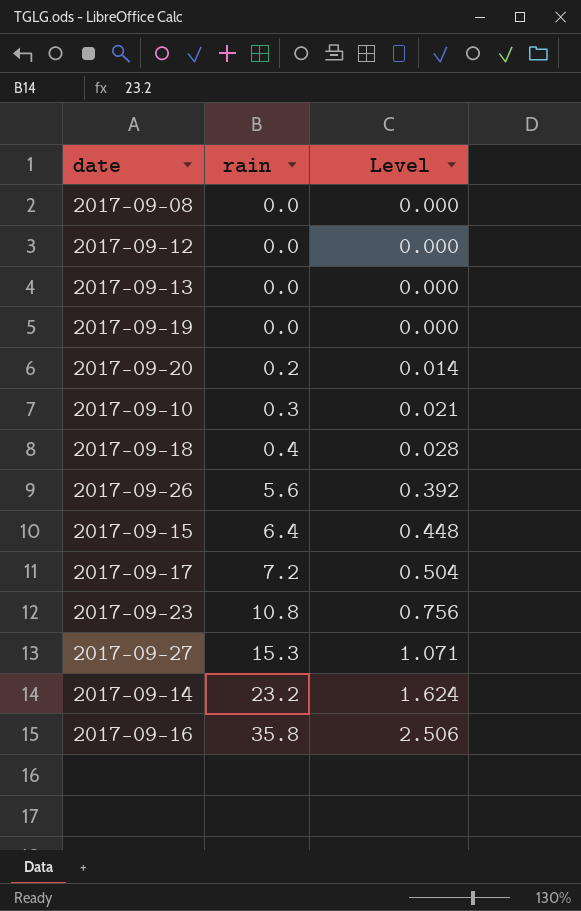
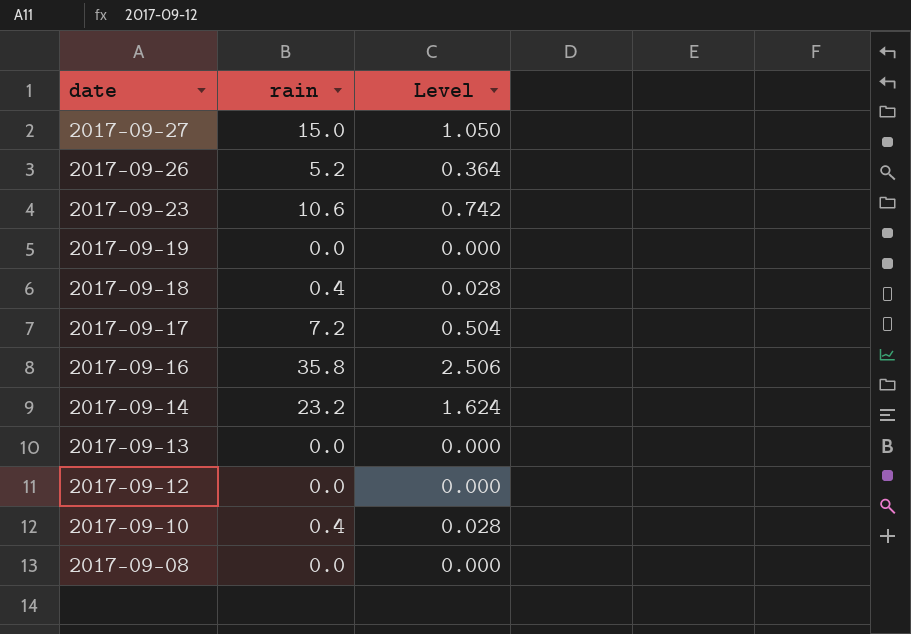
row order: rain ascending -> date descending
row 2017-09-20: 0.2 | 0.014 -> none
row 2017-09-15: 6.4 | 0.448 -> none
2017-09-27 | rain: 15.3 -> 15.0
2017-09-27 | Level: 1.071 -> 1.050
2017-09-26 | rain: 5.6 -> 5.2
2017-09-26 | Level: 0.392 -> 0.364
2017-09-23 | rain: 10.8 -> 10.6
2017-09-23 | Level: 0.756 -> 0.742
2017-09-10 | rain: 0.3 -> 0.4
2017-09-10 | Level: 0.021 -> 0.028

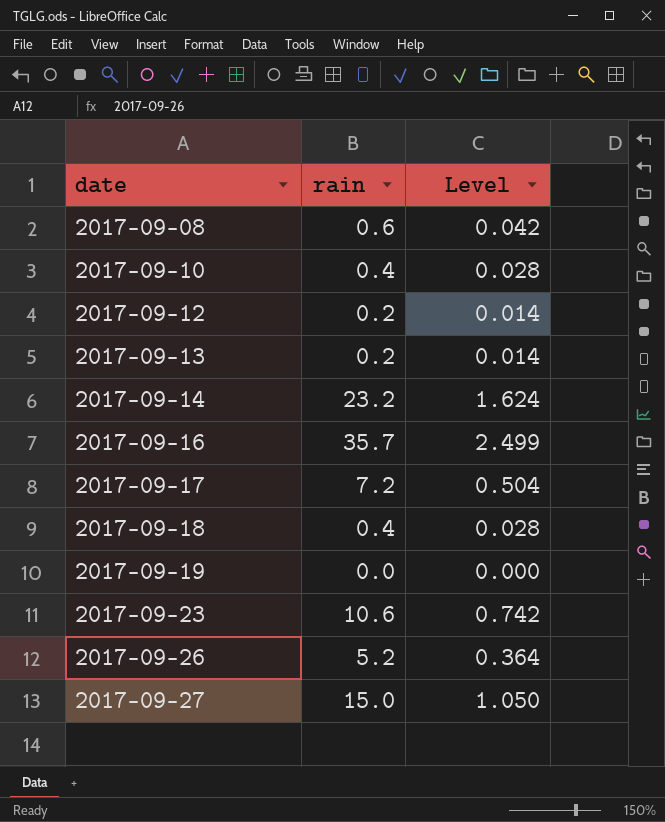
row order: date descending -> date ascending
2017-09-08 | rain: 0.0 -> 0.6
2017-09-08 | Level: 0.000 -> 0.042
2017-09-12 | rain: 0.0 -> 0.2
2017-09-12 | Level: 0.000 -> 0.014
2017-09-13 | rain: 0.0 -> 0.2
2017-09-13 | Level: 0.000 -> 0.014
2017-09-16 | rain: 35.8 -> 35.7
2017-09-16 | Level: 2.506 -> 2.499

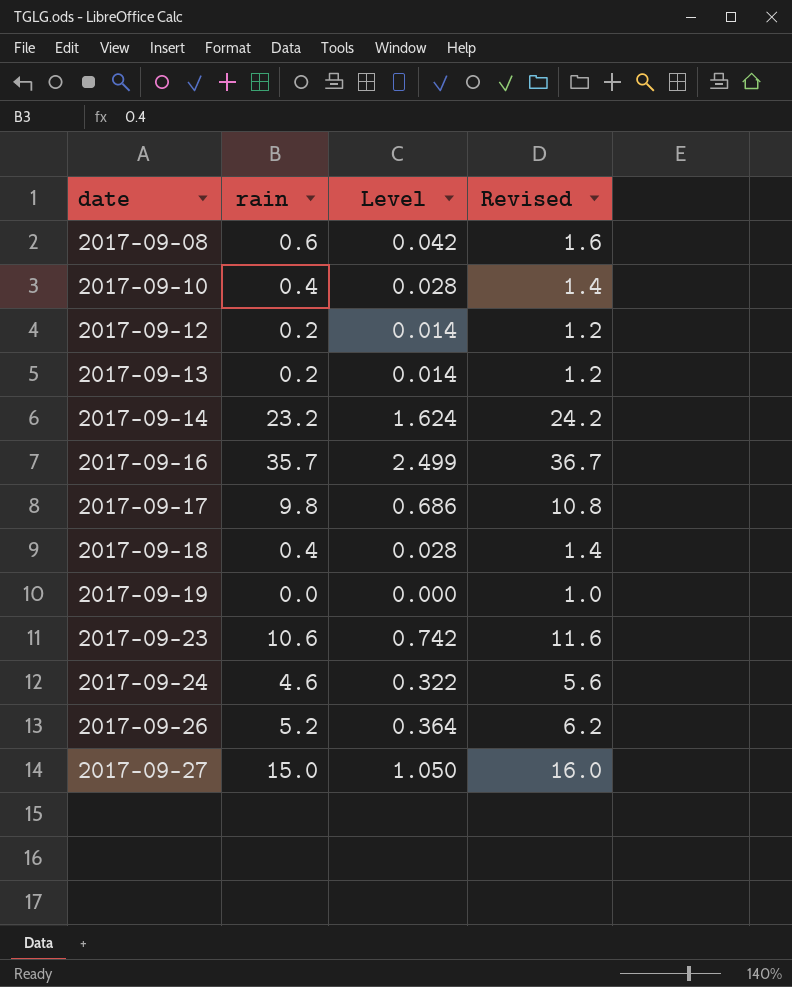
column Revised | formula: none -> [rain] + 1
2017-09-17 | rain: 7.2 -> 9.8
2017-09-17 | Level: 0.504 -> 0.686
row 2017-09-24: none -> 4.6 | 0.322 | 5.6

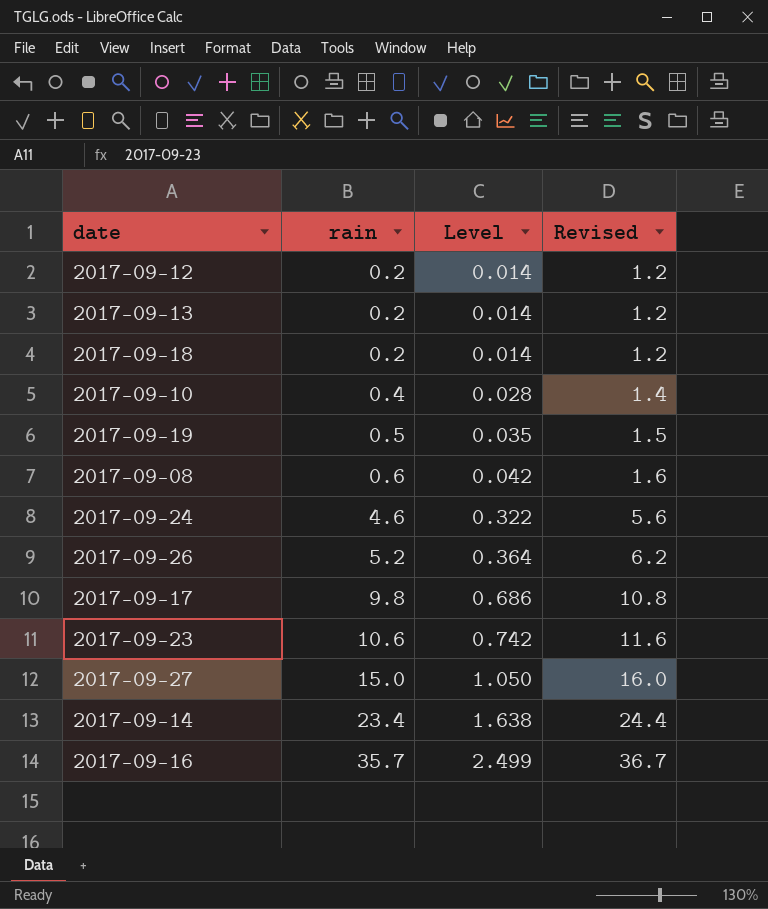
row order: date ascending -> rain ascending
2017-09-18 | rain: 0.4 -> 0.2
2017-09-18 | Level: 0.028 -> 0.014
2017-09-18 | Revised: 1.4 -> 1.2
2017-09-19 | rain: 0.0 -> 0.5
2017-09-19 | Level: 0.000 -> 0.035
2017-09-19 | Revised: 1.0 -> 1.5
2017-09-14 | rain: 23.2 -> 23.4
2017-09-14 | Level: 1.624 -> 1.638
2017-09-14 | Revised: 24.2 -> 24.4

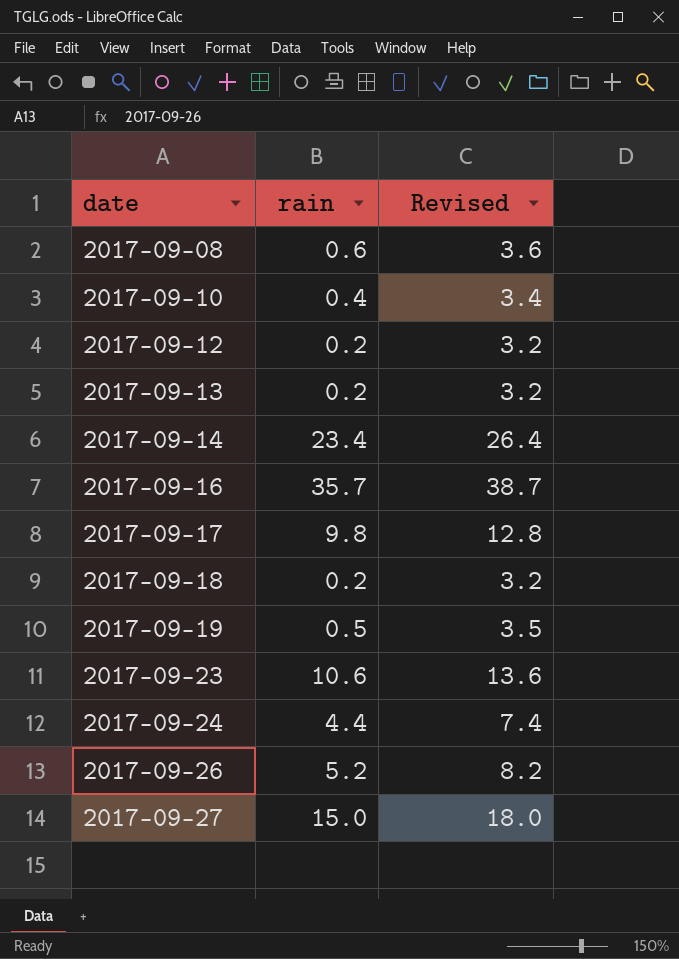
row order: rain ascending -> date ascending
column Level | formula: [rain] * 0.07 -> none
column Revised | formula: [rain] + 1 -> [rain] + 3
2017-09-24 | rain: 4.6 -> 4.4

